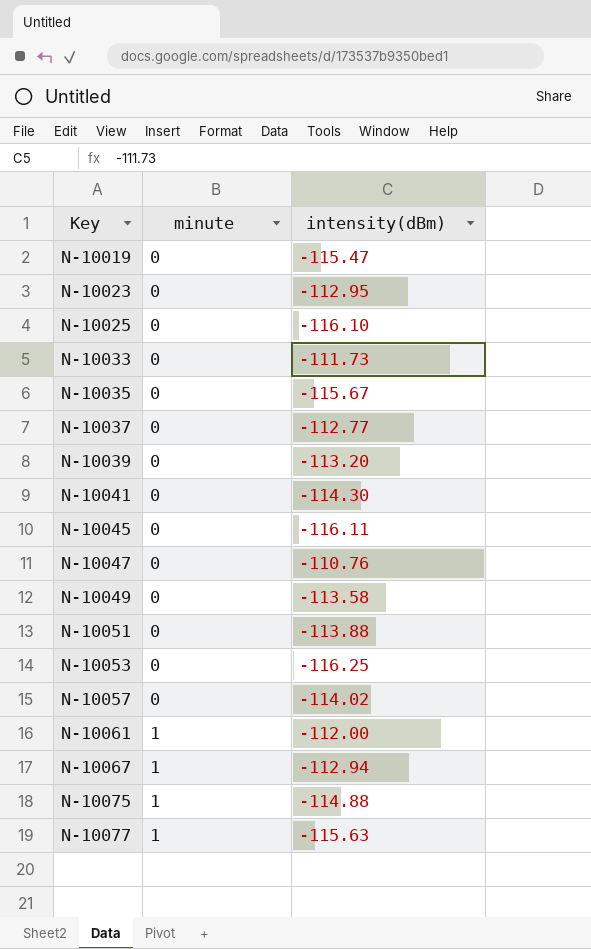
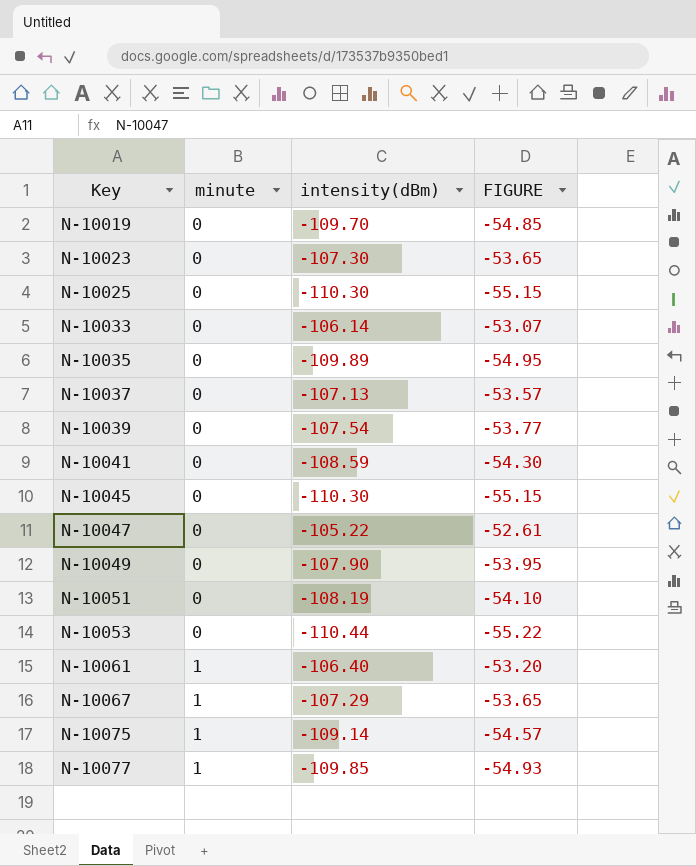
column FIGURE | formula: none -> [intensity(dBm)] * 0.5
row N-10057: 0 | -114.02 -> none
N-10019 | intensity(dBm): -115.47 -> -109.70
N-10023 | intensity(dBm): -112.95 -> -107.30
N-10025 | intensity(dBm): -116.10 -> -110.30
N-10033 | intensity(dBm): -111.73 -> -106.14
N-10035 | intensity(dBm): -115.67 -> -109.89
N-10037 | intensity(dBm): -112.77 -> -107.13
N-10039 | intensity(dBm): -113.20 -> -107.54
N-10041 | intensity(dBm): -114.30 -> -108.59
N-10045 | intensity(dBm): -116.11 -> -110.30
N-10047 | intensity(dBm): -110.76 -> -105.22
N-10049 | intensity(dBm): -113.58 -> -107.90
N-10051 | intensity(dBm): -113.88 -> -108.19
N-10053 | intensity(dBm): -116.25 -> -110.44
N-10061 | intensity(dBm): -112.00 -> -106.40
N-10067 | intensity(dBm): -112.94 -> -107.29
N-10075 | intensity(dBm): -114.88 -> -109.14
N-10077 | intensity(dBm): -115.63 -> -109.85

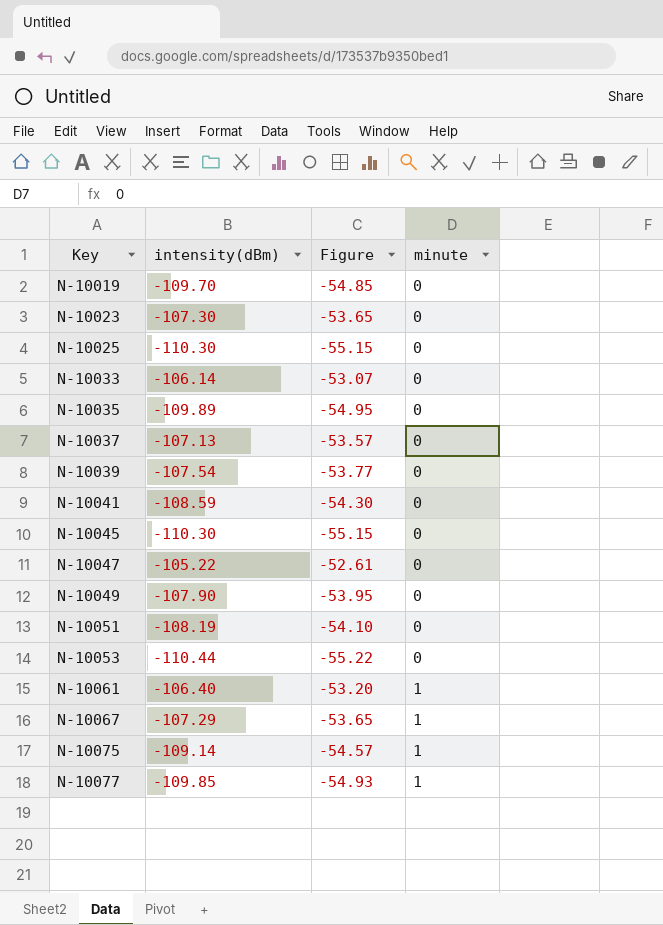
column name: FIGURE -> Figure
column minute | position: 2 -> 4

